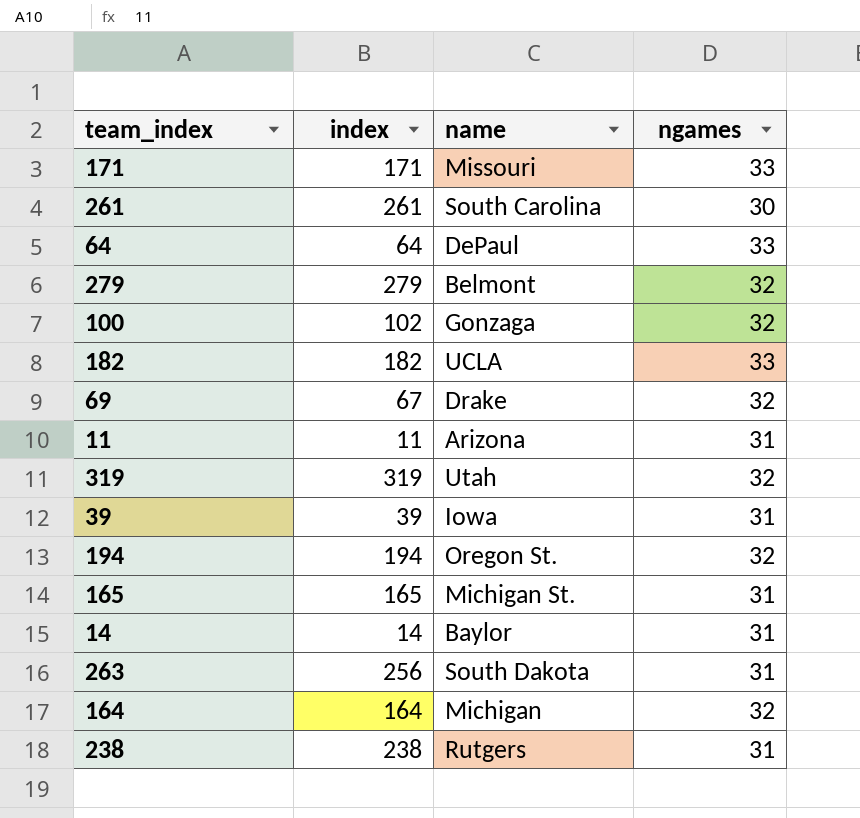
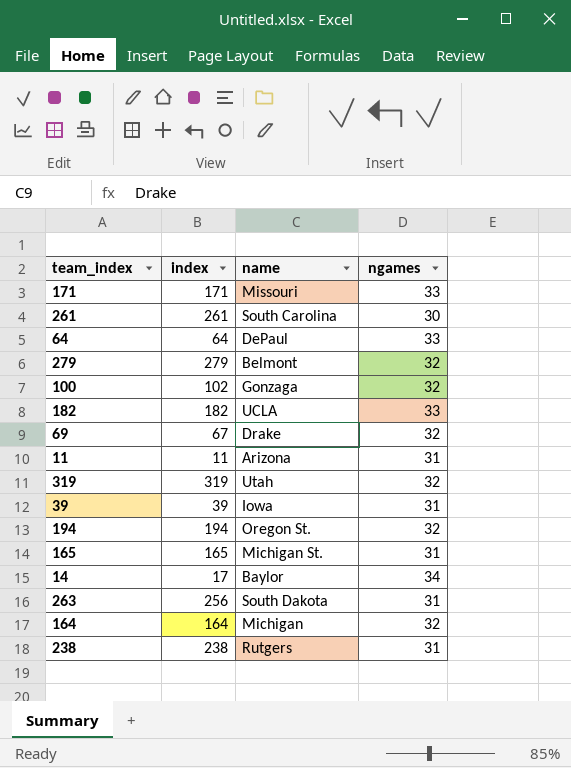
14 | index: 14 -> 17
14 | ngames: 31 -> 34

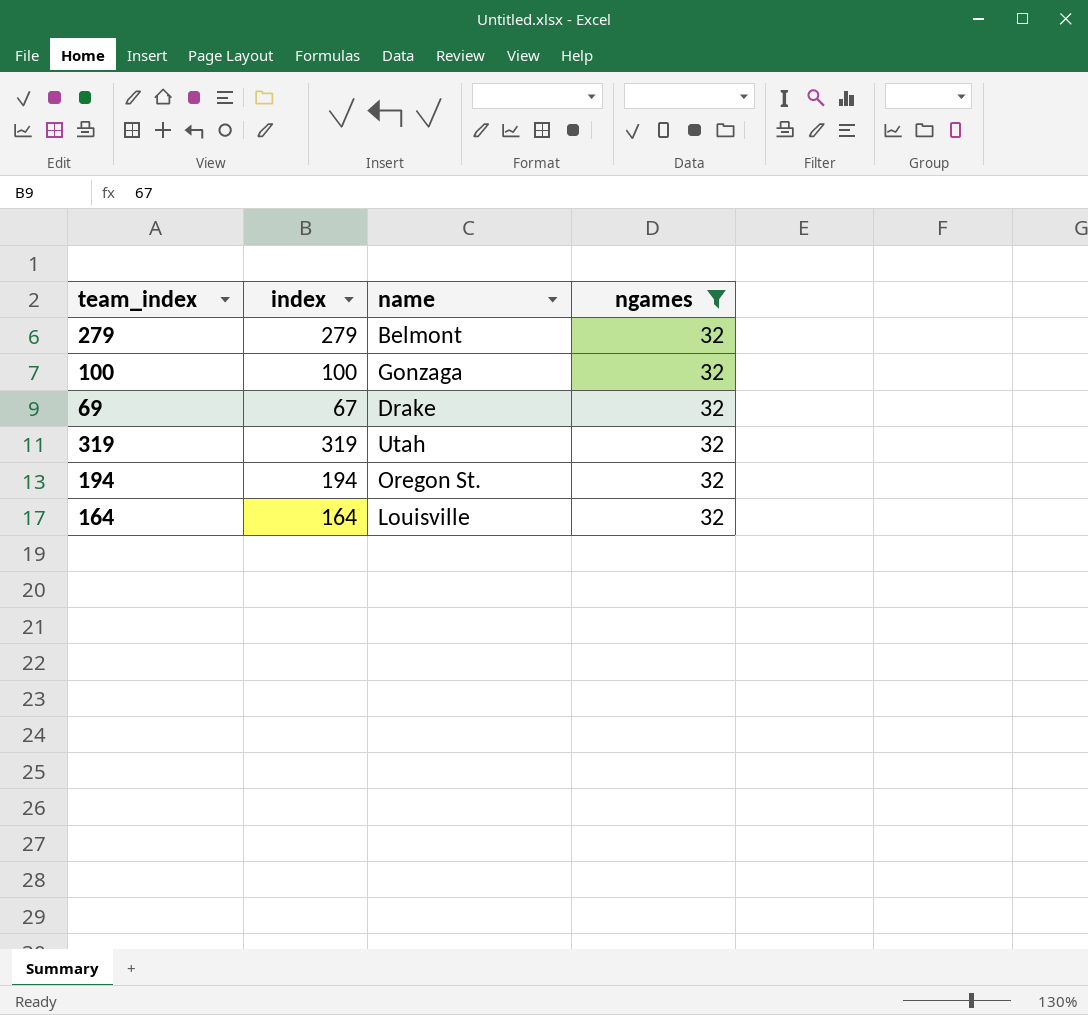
filter: none -> ngames = 32
100 | index: 102 -> 100
164 | name: Michigan -> Louisville

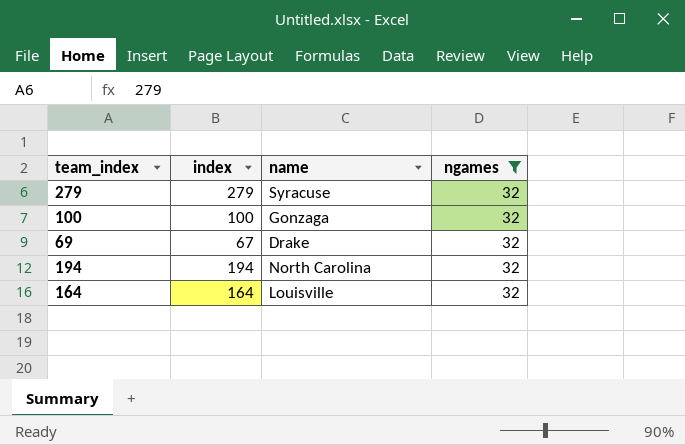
row 319: 319 | Utah | 32 -> none
279 | name: Belmont -> Syracuse
194 | name: Oregon St. -> North Carolina

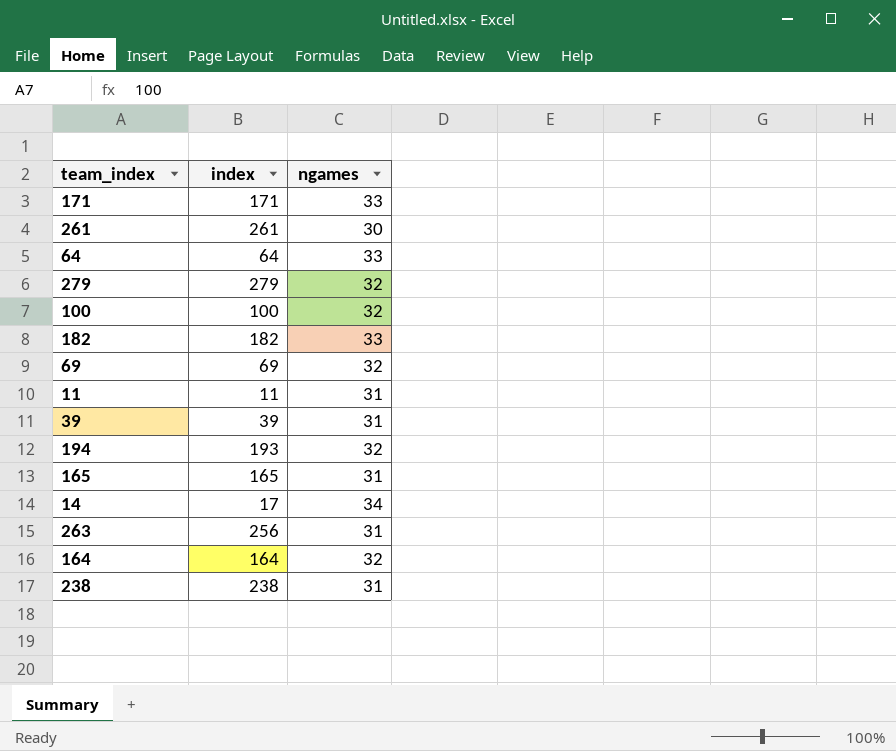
filter: ngames = 32 -> none
column name | position: 3 -> none
69 | index: 67 -> 69
194 | index: 194 -> 193

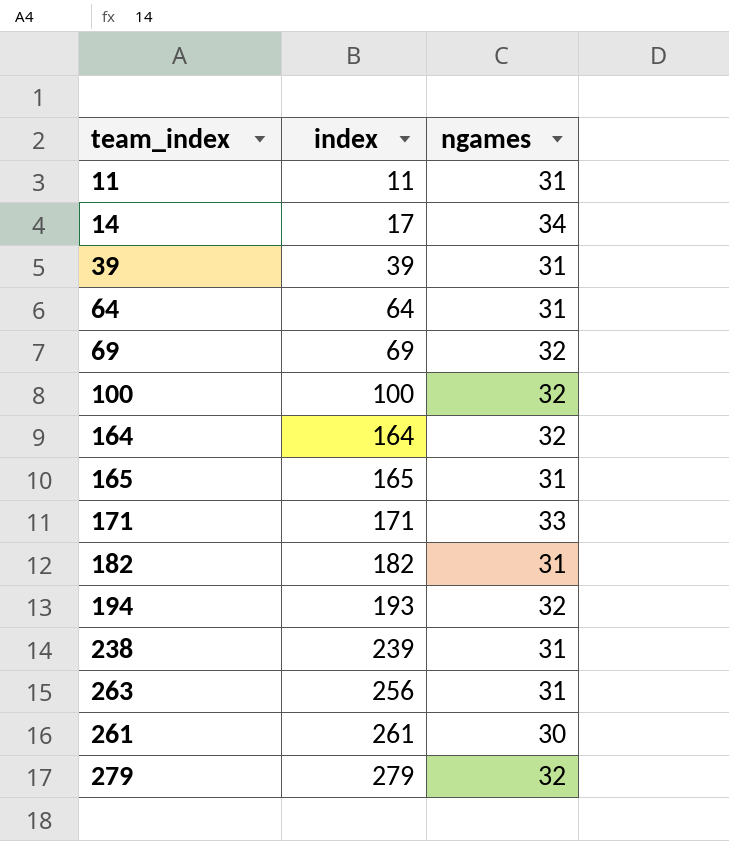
row order: none -> index ascending
64 | ngames: 33 -> 31
182 | ngames: 33 -> 31
238 | index: 238 -> 239

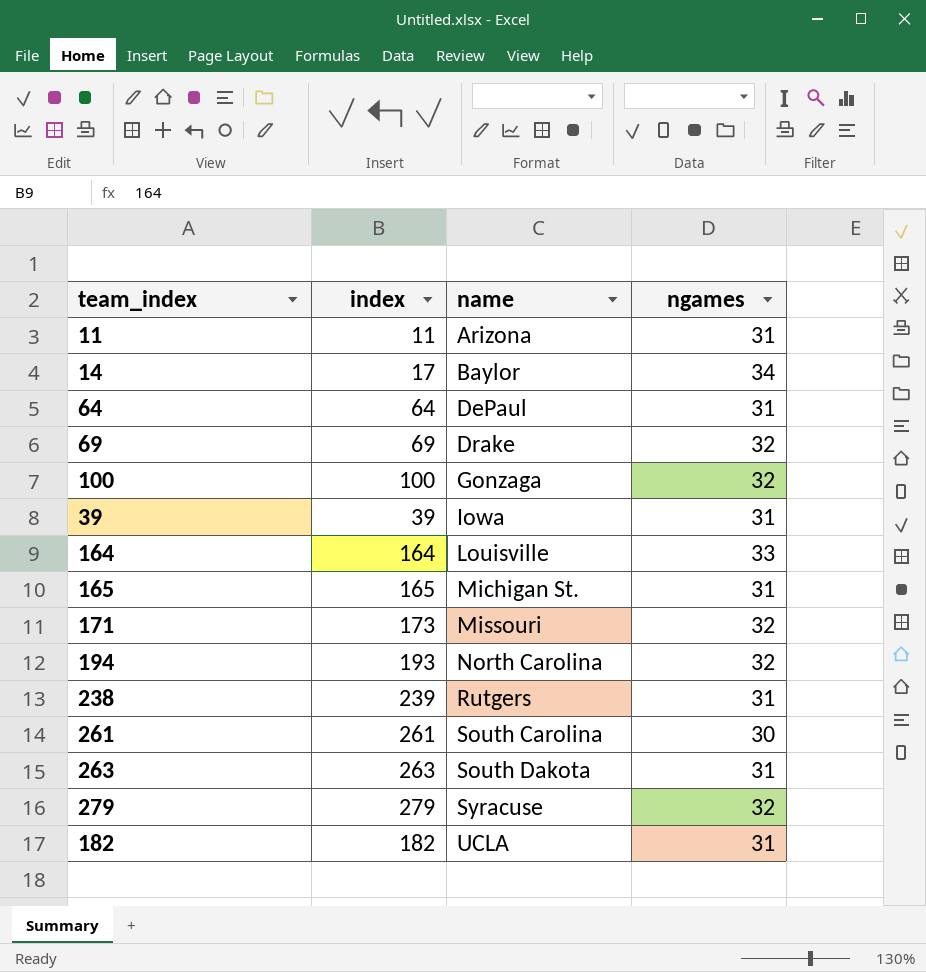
row order: index ascending -> name ascending
column name | position: none -> 3
164 | ngames: 32 -> 33
171 | index: 171 -> 173
171 | ngames: 33 -> 32
263 | index: 256 -> 263

